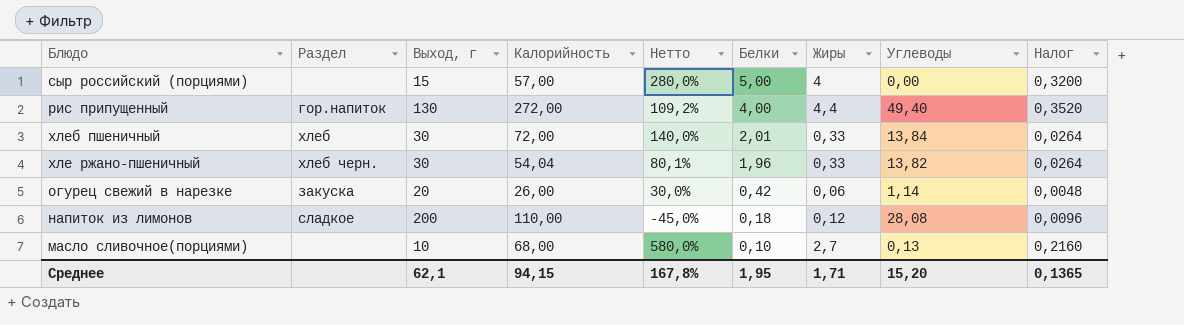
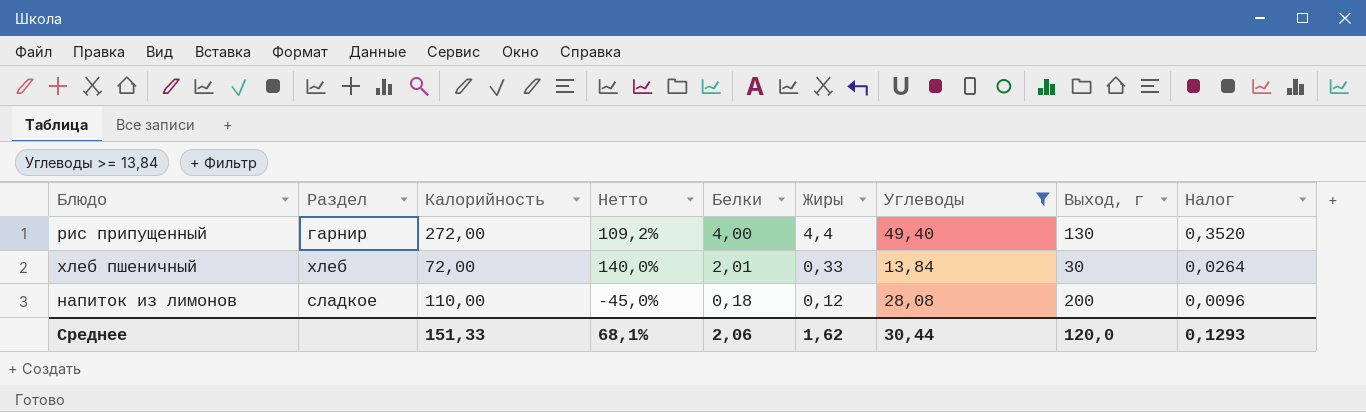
filter: none -> Углеводы >= 13,84
column Выход, г | position: 3 -> 8
рис припущенный | Раздел: гор.напиток -> гарнир
Среднее | Калорийность: 94,15 -> 151,33
Среднее | Нетто: 167,8% -> 68,1%
Среднее | Белки: 1,95 -> 2,06
Среднее | Жиры: 1,71 -> 1,62
Среднее | Углеводы: 15,20 -> 30,44
Среднее | Выход, г: 62,1 -> 120,0
Среднее | Налог: 0,1365 -> 0,1293

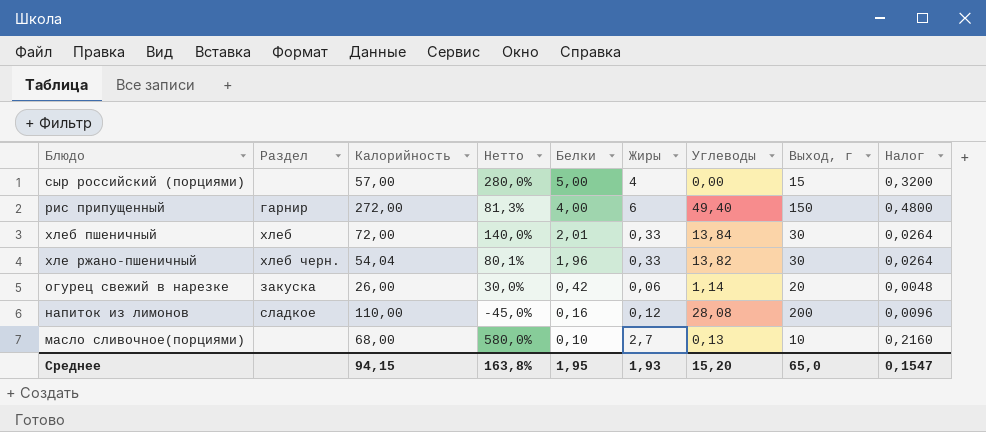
filter: Углеводы >= 13,84 -> none
рис припущенный | Нетто: 109,2% -> 81,3%
рис припущенный | Жиры: 4,4 -> 6
рис припущенный | Выход, г: 130 -> 150
рис припущенный | Налог: 0,3520 -> 0,4800
напиток из лимонов | Белки: 0,18 -> 0,16
Среднее | Калорийность: 151,33 -> 94,15
Среднее | Нетто: 68,1% -> 163,8%
Среднее | Белки: 2,06 -> 1,95
Среднее | Жиры: 1,62 -> 1,93
Среднее | Углеводы: 30,44 -> 15,20
Среднее | Выход, г: 120,0 -> 65,0
Среднее | Налог: 0,1293 -> 0,1547

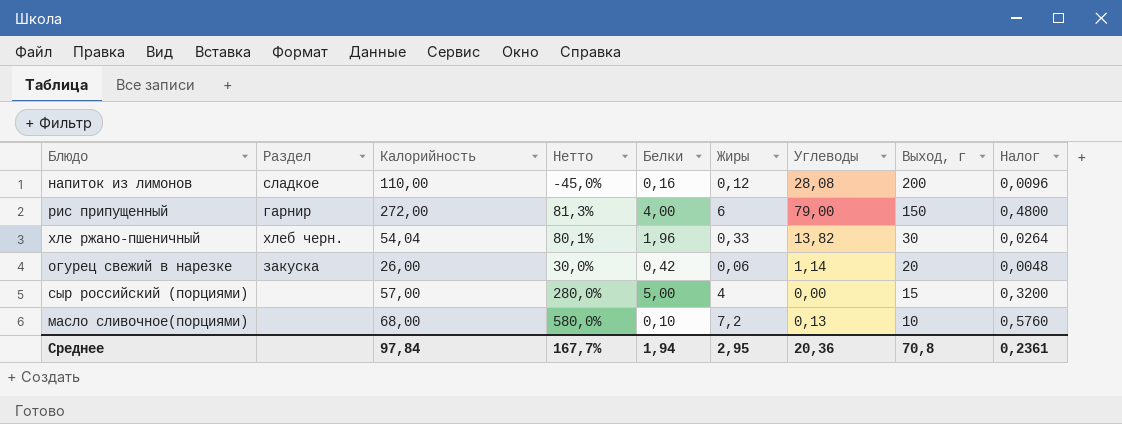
row order: Белки descending -> Выход, г descending
row хлеб пшеничный: хлеб | 72,00 | 140,0% | 2,01 | 0,33 | 13,84 | 30 | 0,0264 -> none
рис припущенный | Углеводы: 49,40 -> 79,00
масло сливочное(порциями) | Жиры: 2,7 -> 7,2
масло сливочное(порциями) | Налог: 0,2160 -> 0,5760
Среднее | Калорийность: 94,15 -> 97,84
Среднее | Нетто: 163,8% -> 167,7%
Среднее | Белки: 1,95 -> 1,94
Среднее | Жиры: 1,93 -> 2,95
Среднее | Углеводы: 15,20 -> 20,36
Среднее | Выход, г: 65,0 -> 70,8
Среднее | Налог: 0,1547 -> 0,2361

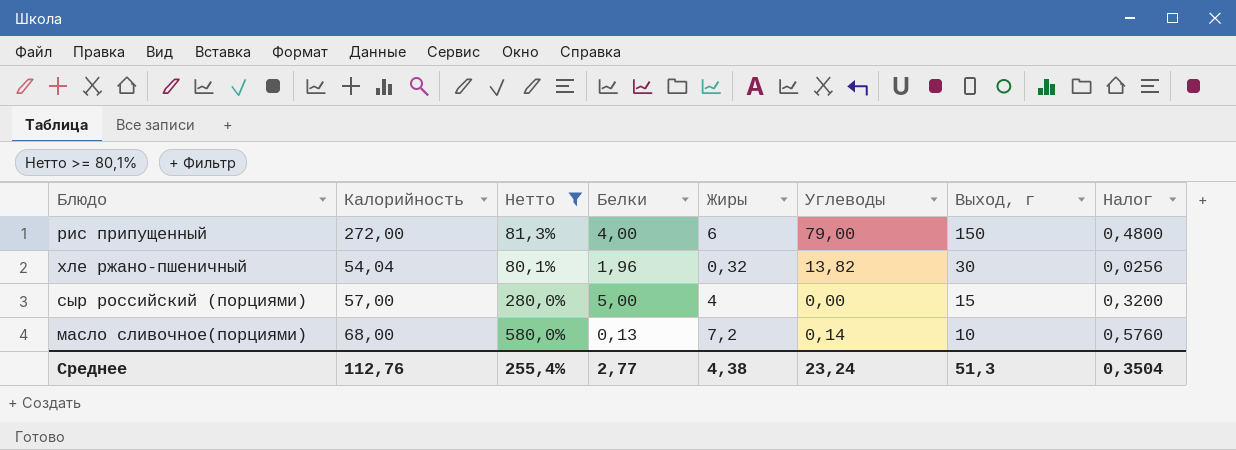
filter: none -> Нетто >= 80,1%
column Раздел | position: 2 -> none
хле ржано-пшеничный | Жиры: 0,33 -> 0,32
хле ржано-пшеничный | Налог: 0,0264 -> 0,0256
масло сливочное(порциями) | Белки: 0,10 -> 0,13
масло сливочное(порциями) | Углеводы: 0,13 -> 0,14
Среднее | Калорийность: 97,84 -> 112,76
Среднее | Нетто: 167,7% -> 255,4%
Среднее | Белки: 1,94 -> 2,77
Среднее | Жиры: 2,95 -> 4,38
Среднее | Углеводы: 20,36 -> 23,24
Среднее | Выход, г: 70,8 -> 51,3
Среднее | Налог: 0,2361 -> 0,3504

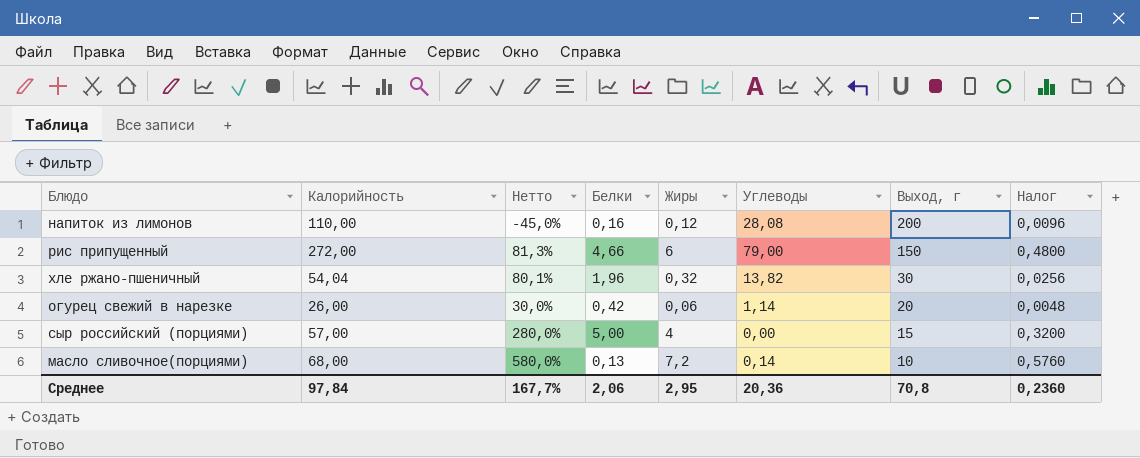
filter: Нетто >= 80,1% -> none
рис припущенный | Белки: 4,00 -> 4,66
Среднее | Калорийность: 112,76 -> 97,84
Среднее | Нетто: 255,4% -> 167,7%
Среднее | Белки: 2,77 -> 2,06
Среднее | Жиры: 4,38 -> 2,95
Среднее | Углеводы: 23,24 -> 20,36
Среднее | Выход, г: 51,3 -> 70,8
Среднее | Налог: 0,3504 -> 0,2360

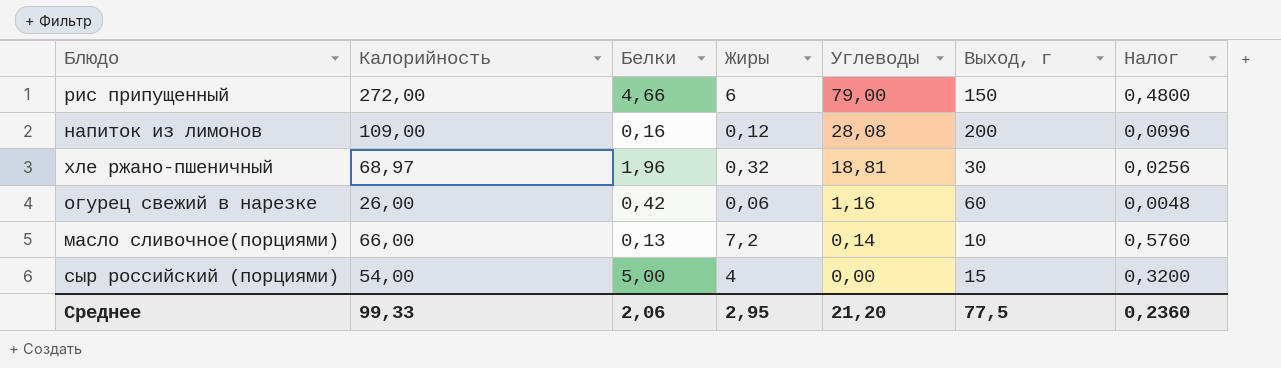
row order: Выход, г descending -> Углеводы descending
column Нетто | formula: ([Калорийность] - [Выход, г]) / [Выход, г] -> none
напиток из лимонов | Калорийность: 110,00 -> 109,00
хле ржано-пшеничный | Калорийность: 54,04 -> 68,97
хле ржано-пшеничный | Углеводы: 13,82 -> 18,81
огурец свежий в нарезке | Углеводы: 1,14 -> 1,16
огурец свежий в нарезке | Выход, г: 20 -> 60
масло сливочное(порциями) | Калорийность: 68,00 -> 66,00
сыр российский (порциями) | Калорийность: 57,00 -> 54,00
Среднее | Калорийность: 97,84 -> 99,33
Среднее | Углеводы: 20,36 -> 21,20
Среднее | Выход, г: 70,8 -> 77,5

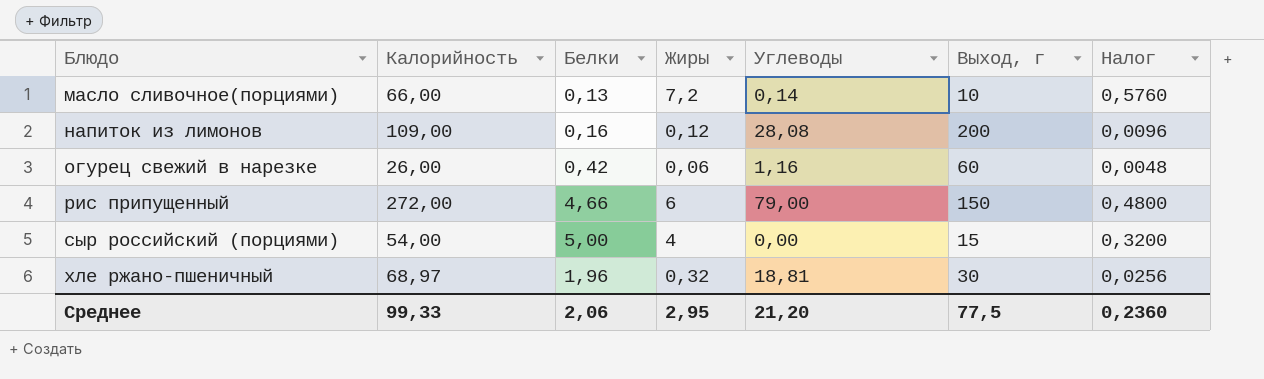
row order: Углеводы descending -> Блюдо ascending

